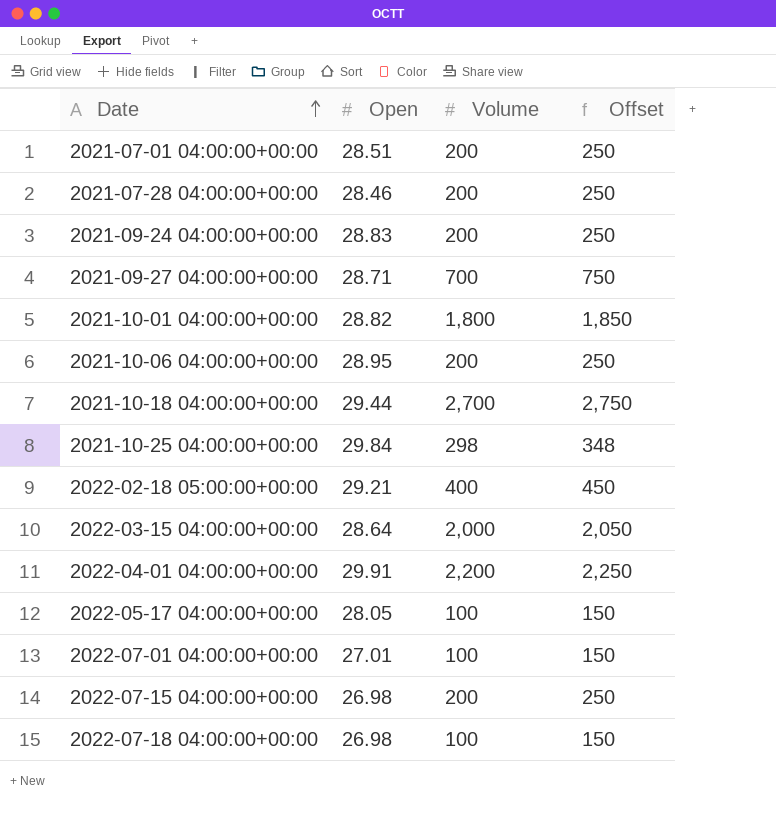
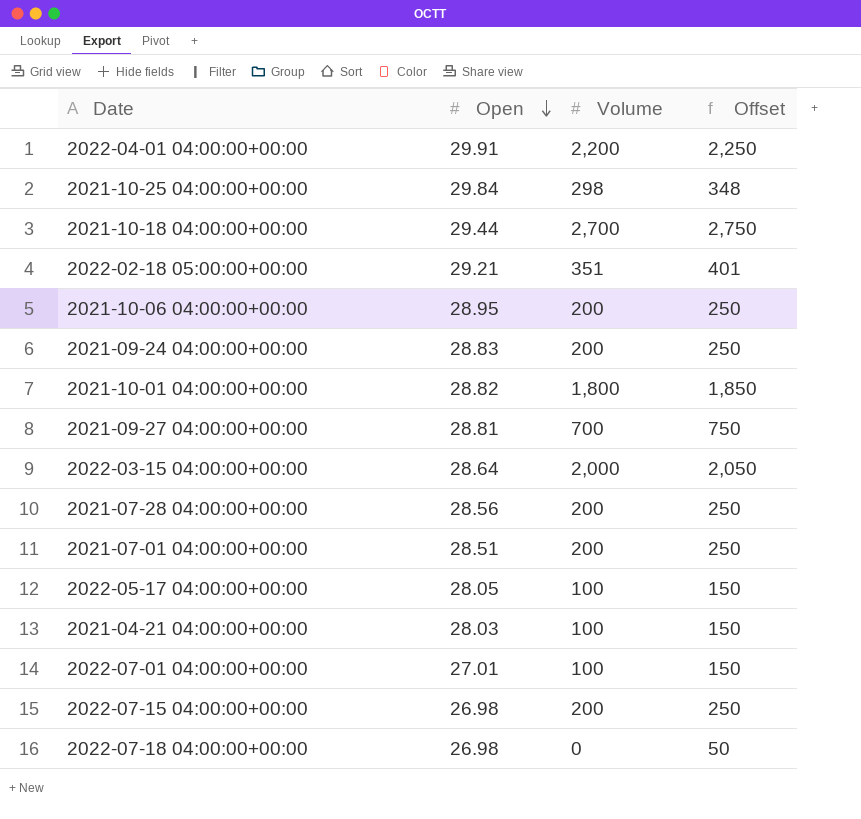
row order: Date ascending -> Open descending
2022-02-18 05:00:00+00:00 | Volume: 400 -> 351
2022-02-18 05:00:00+00:00 | Offset: 450 -> 401
2021-09-27 04:00:00+00:00 | Open: 28.71 -> 28.81
2021-07-28 04:00:00+00:00 | Open: 28.46 -> 28.56
row 2021-04-21 04:00:00+00:00: none -> 28.03 | 100 | 150
2022-07-18 04:00:00+00:00 | Volume: 100 -> 0
2022-07-18 04:00:00+00:00 | Offset: 150 -> 50

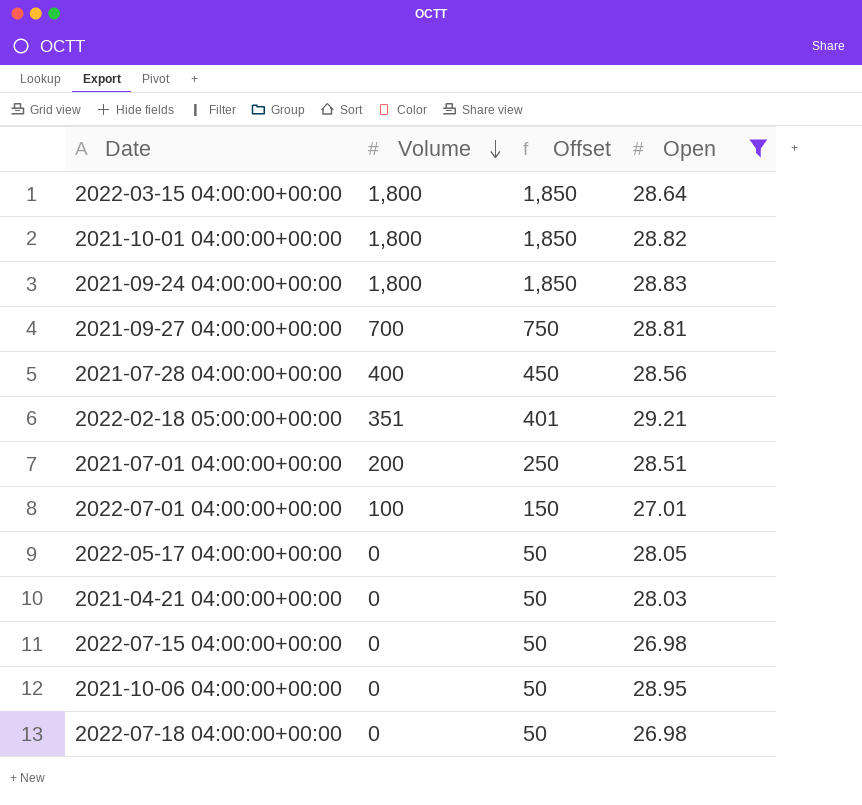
filter: none -> Open <= 29.21
row order: Open descending -> Volume descending
column Open | position: 2 -> 4
2022-03-15 04:00:00+00:00 | Volume: 2,000 -> 1,800
2022-03-15 04:00:00+00:00 | Offset: 2,050 -> 1,850
2021-09-24 04:00:00+00:00 | Volume: 200 -> 1,800
2021-09-24 04:00:00+00:00 | Offset: 250 -> 1,850
2021-07-28 04:00:00+00:00 | Volume: 200 -> 400
2021-07-28 04:00:00+00:00 | Offset: 250 -> 450
2022-05-17 04:00:00+00:00 | Volume: 100 -> 0
2022-05-17 04:00:00+00:00 | Offset: 150 -> 50
2021-04-21 04:00:00+00:00 | Volume: 100 -> 0
2021-04-21 04:00:00+00:00 | Offset: 150 -> 50
2022-07-15 04:00:00+00:00 | Volume: 200 -> 0
2022-07-15 04:00:00+00:00 | Offset: 250 -> 50
2021-10-06 04:00:00+00:00 | Volume: 200 -> 0
2021-10-06 04:00:00+00:00 | Offset: 250 -> 50

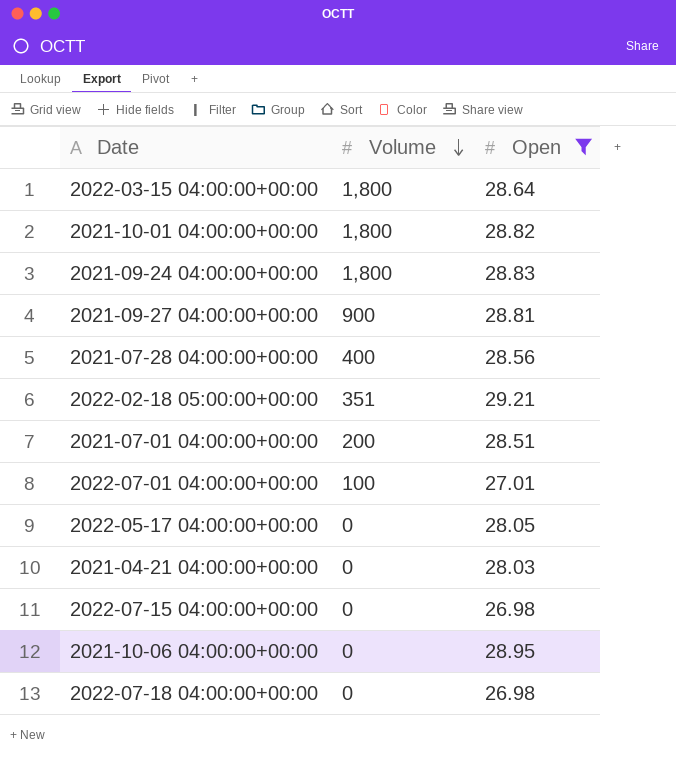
column Offset | formula: [Volume] + 50 -> none
2021-09-27 04:00:00+00:00 | Volume: 700 -> 900

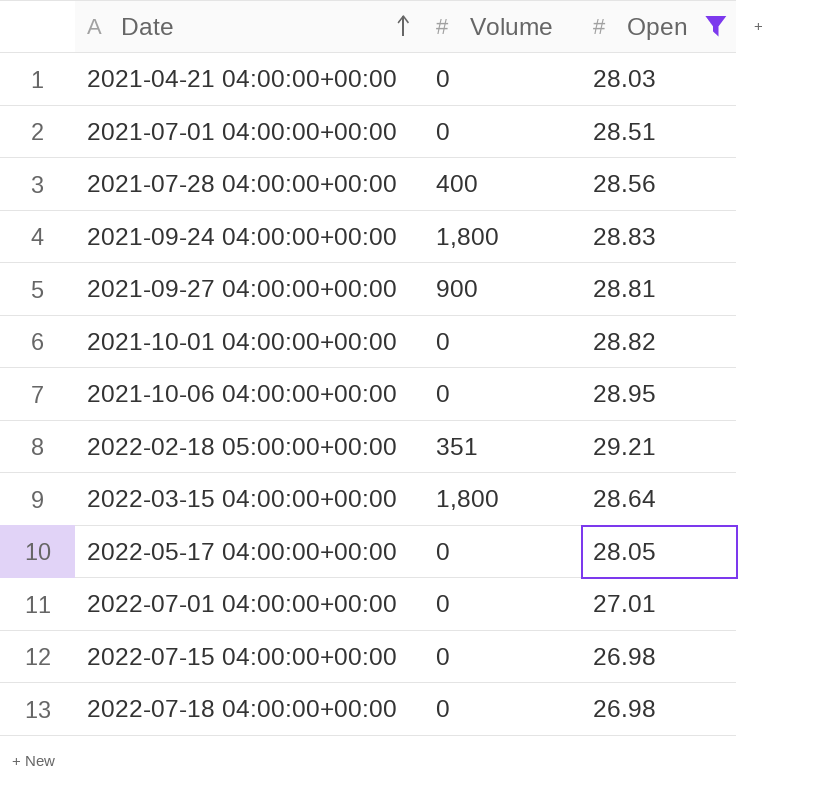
row order: Volume descending -> Date ascending
2021-07-01 04:00:00+00:00 | Volume: 200 -> 0
2021-10-01 04:00:00+00:00 | Volume: 1,800 -> 0
2022-07-01 04:00:00+00:00 | Volume: 100 -> 0

